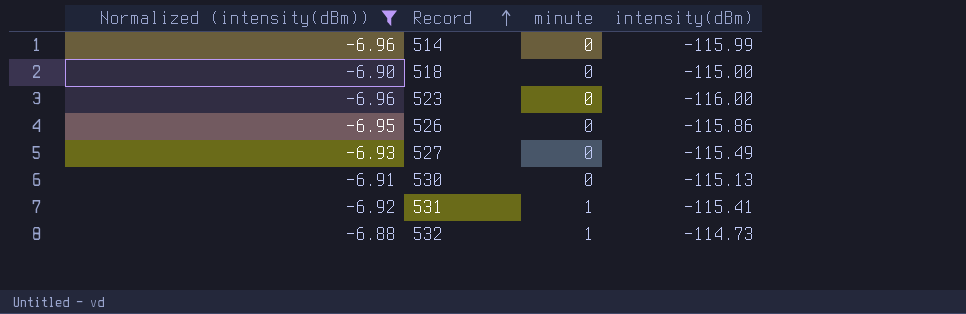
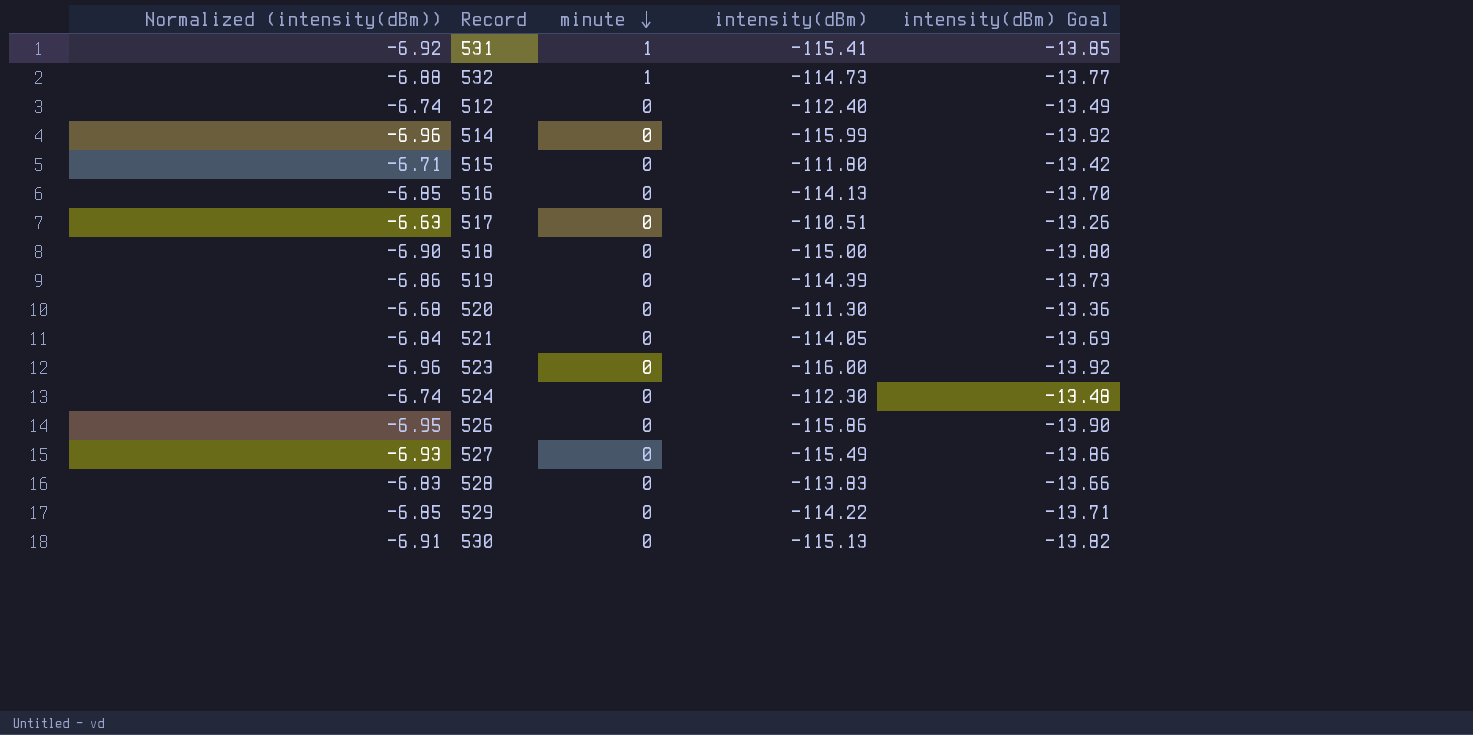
filter: Normalized (intensity(dBm)) <= -6.88 -> none
row order: Record ascending -> minute descending
column intensity(dBm) Goal | formula: none -> [intensity(dBm)] * 0.12

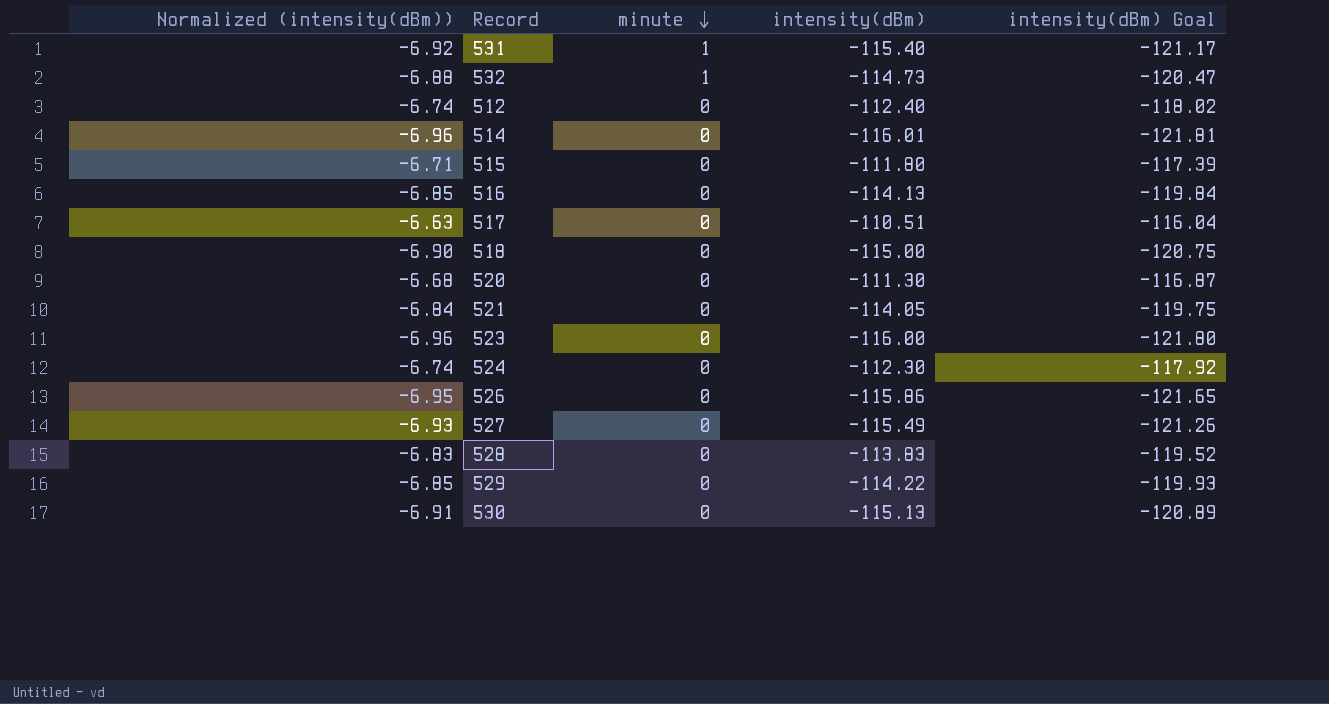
column intensity(dBm) Goal | formula: [intensity(dBm)] * 0.12 -> [intensity(dBm)] * 1.05
row 519: -6.86 | 0 | -114.39 | -13.73 -> none
531 | intensity(dBm): -115.41 -> -115.40
514 | intensity(dBm): -115.99 -> -116.01

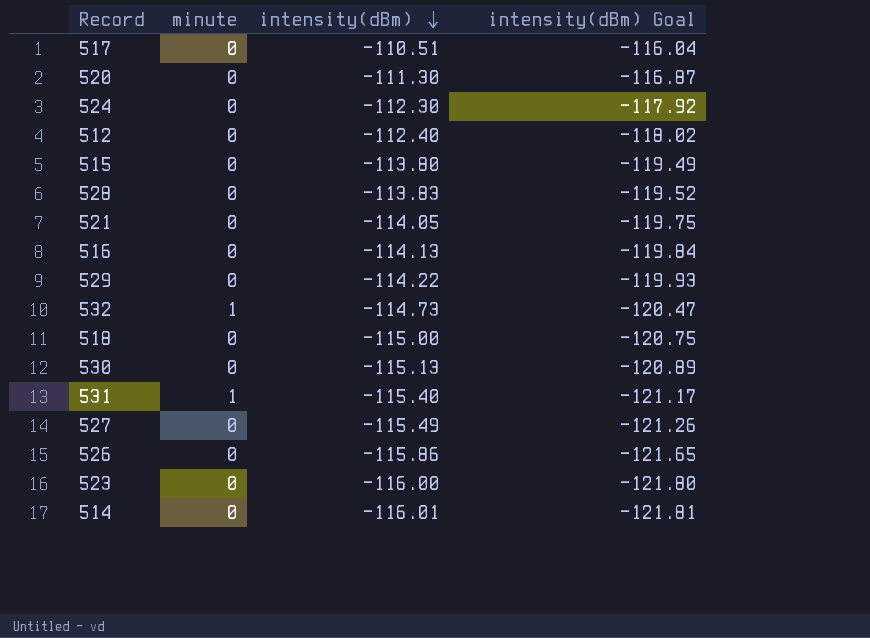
row order: minute descending -> intensity(dBm) descending
column Normalized (intensity(dBm)) | formula: [intensity(dBm)] * 0.06 -> none
515 | intensity(dBm): -111.80 -> -113.80
515 | intensity(dBm) Goal: -117.39 -> -119.49

